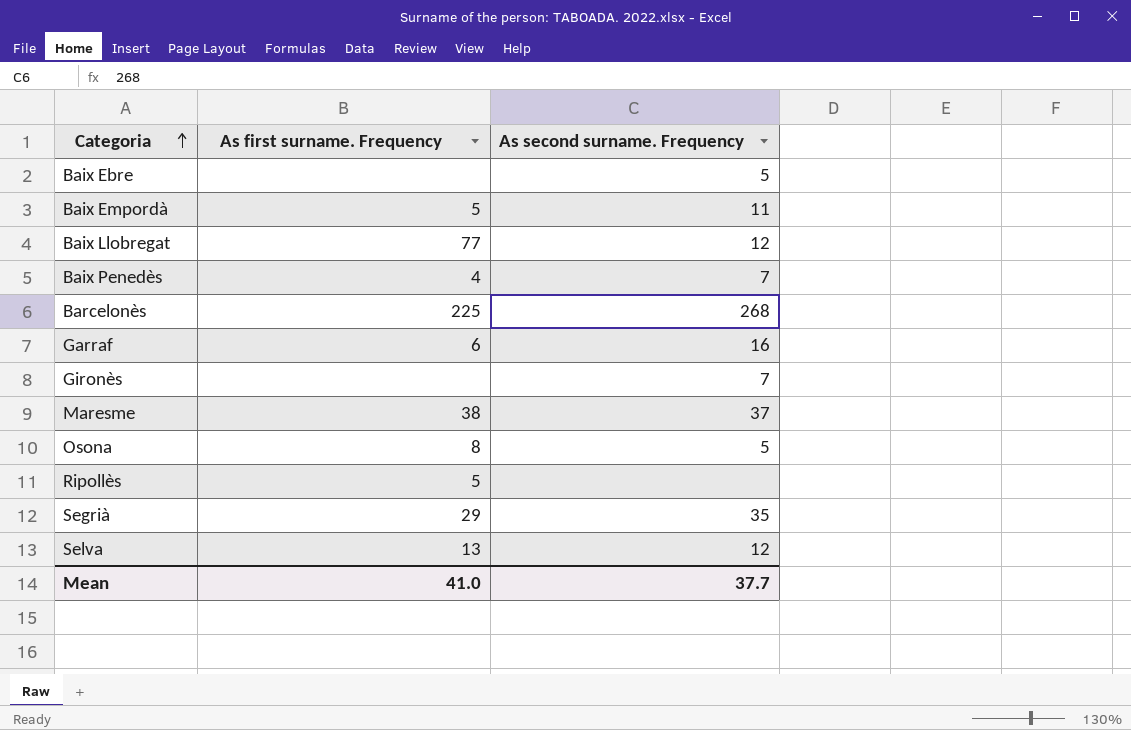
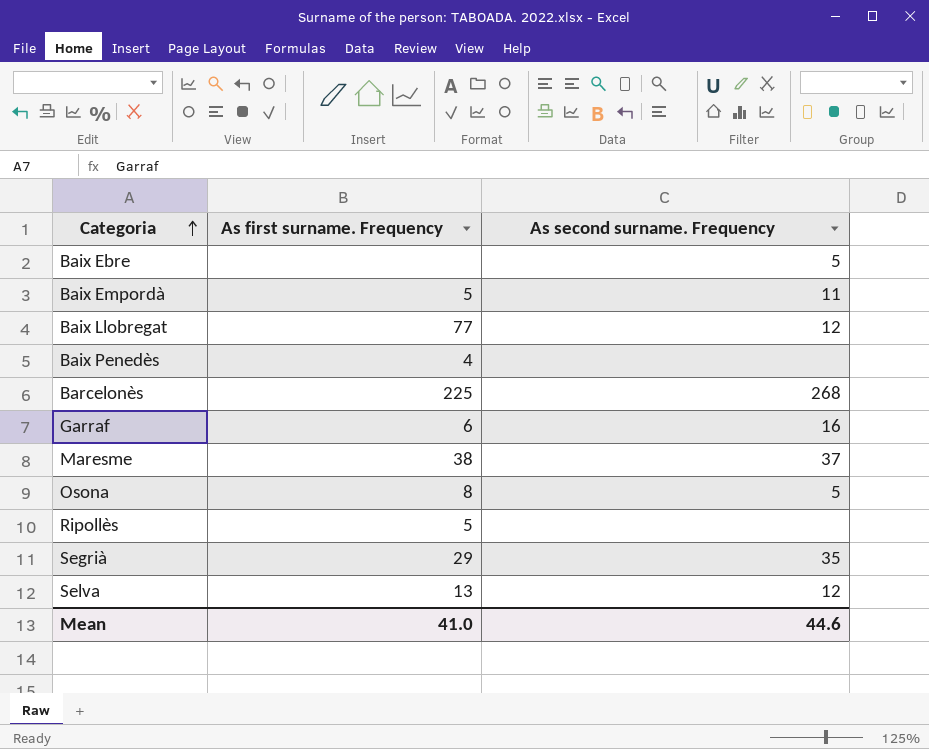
row Gironès: none | 7 -> none
Baix Penedès | As second surname. Frequency: 7 -> none
Mean | As second surname. Frequency: 37.7 -> 44.6

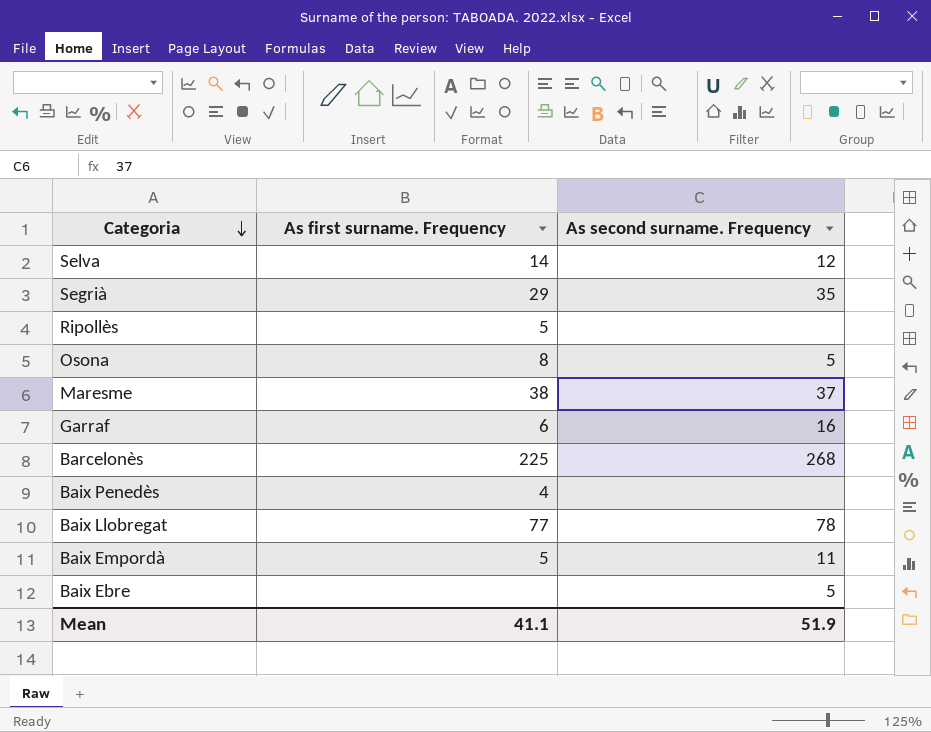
row order: Categoria ascending -> Categoria descending
Selva | As first surname. Frequency: 13 -> 14
Baix Llobregat | As second surname. Frequency: 12 -> 78
Mean | As first surname. Frequency: 41.0 -> 41.1
Mean | As second surname. Frequency: 44.6 -> 51.9

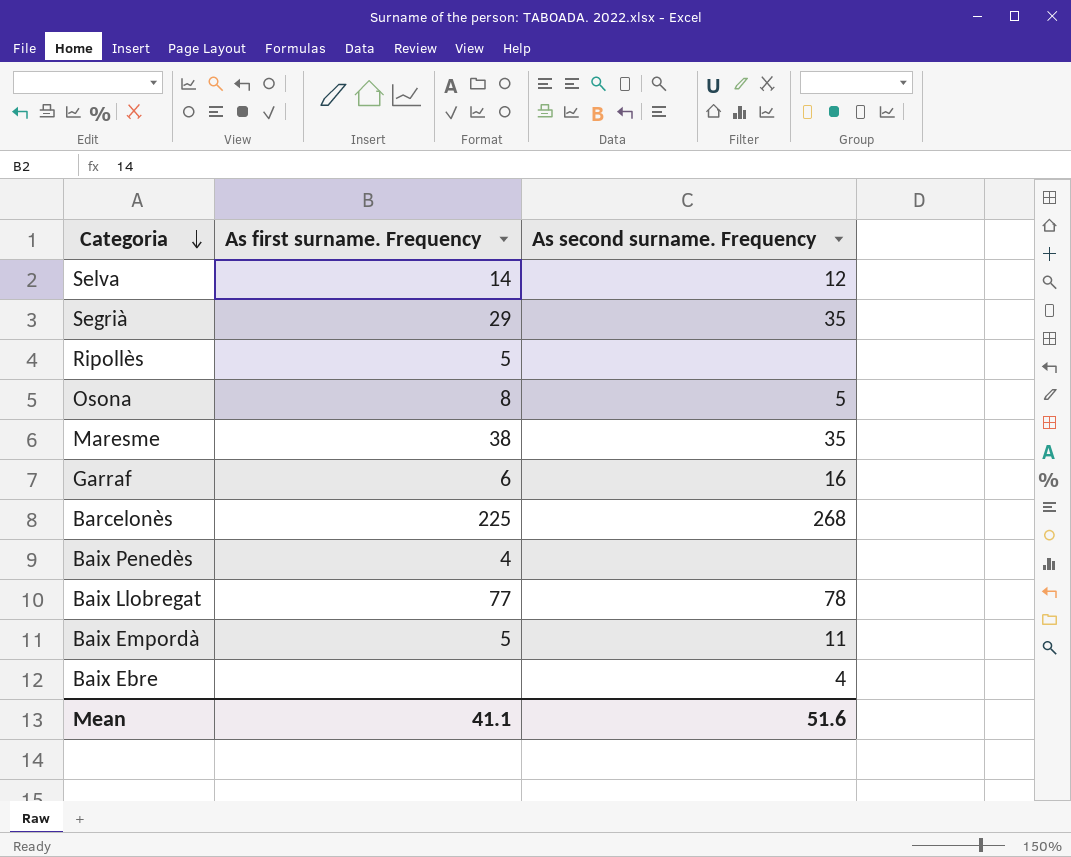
Maresme | As second surname. Frequency: 37 -> 35
Baix Ebre | As second surname. Frequency: 5 -> 4
Mean | As second surname. Frequency: 51.9 -> 51.6

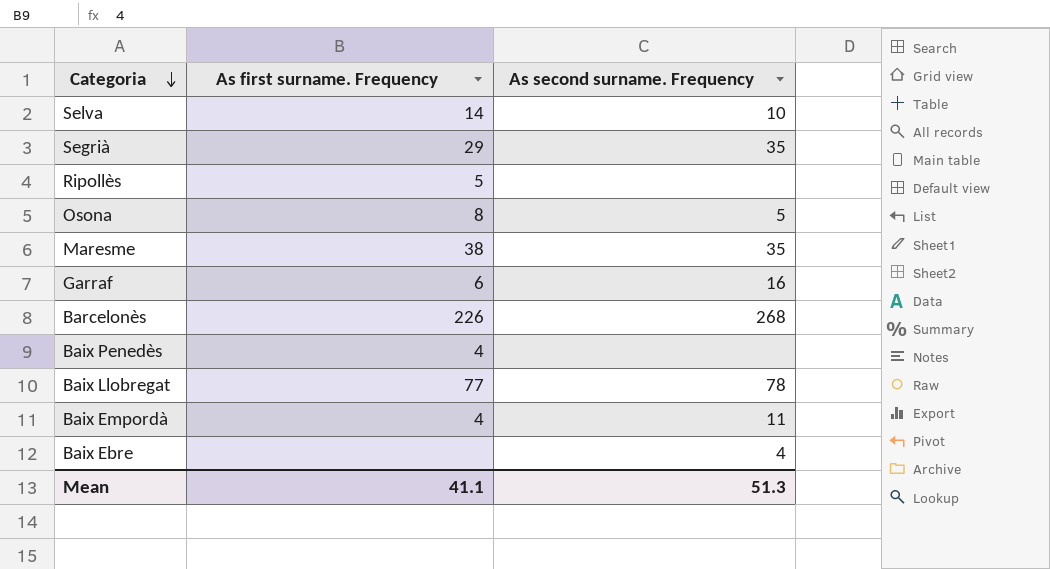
Selva | As second surname. Frequency: 12 -> 10
Barcelonès | As first surname. Frequency: 225 -> 226
Baix Empordà | As first surname. Frequency: 5 -> 4
Mean | As second surname. Frequency: 51.6 -> 51.3

